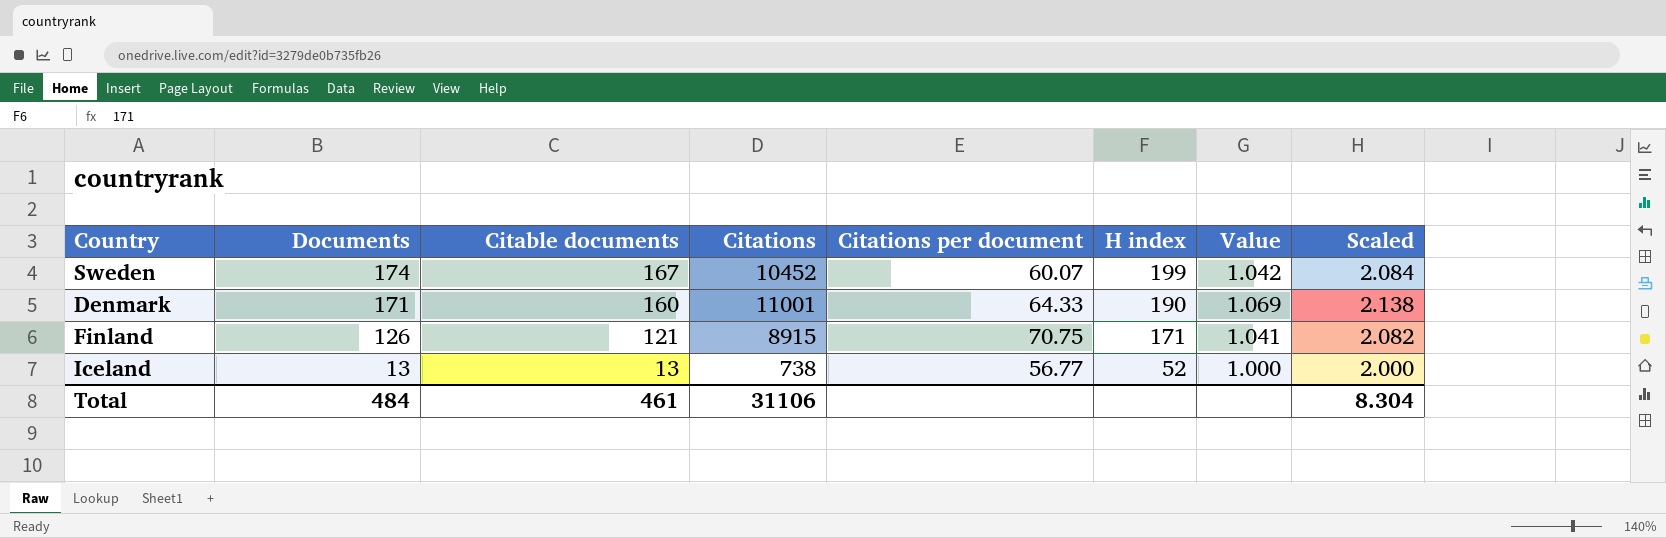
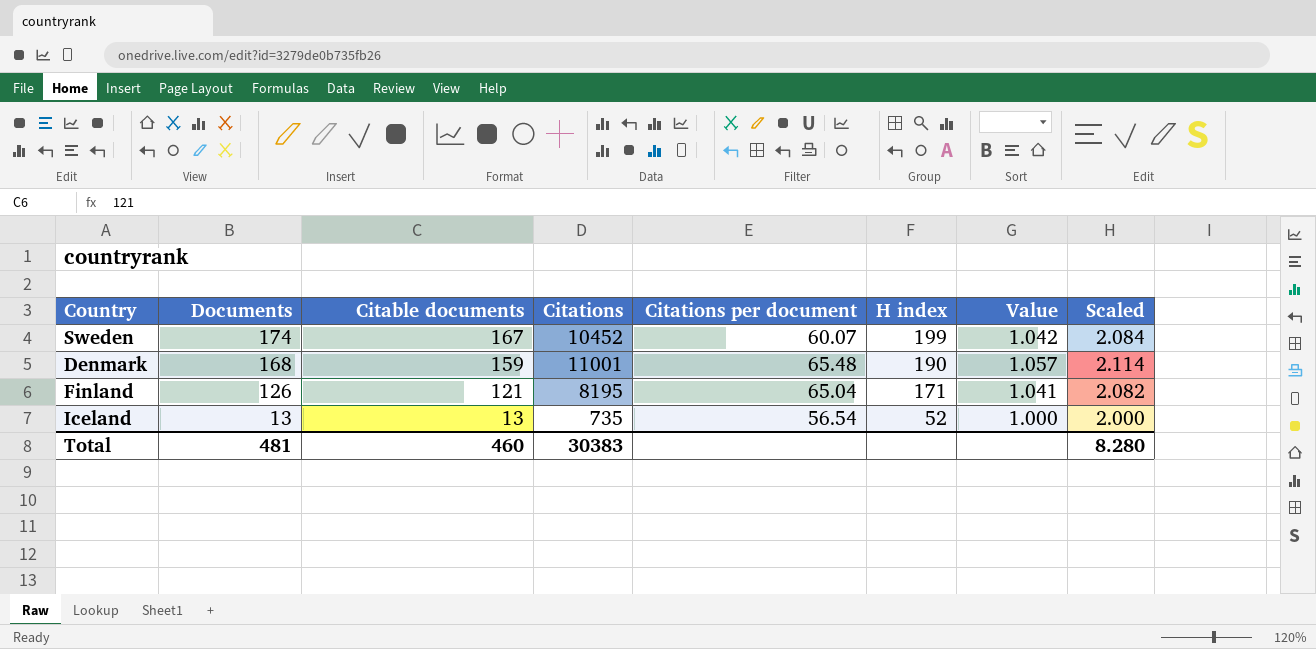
Denmark | Documents: 171 -> 168
Denmark | Citable documents: 160 -> 159
Denmark | Citations per document: 64.33 -> 65.48
Denmark | Value: 1.069 -> 1.057
Denmark | Scaled: 2.138 -> 2.114
Finland | Citations: 8915 -> 8195
Finland | Citations per document: 70.75 -> 65.04
Iceland | Citations: 738 -> 735
Iceland | Citations per document: 56.77 -> 56.54
Total | Documents: 484 -> 481
Total | Citable documents: 461 -> 460
Total | Citations: 31106 -> 30383
Total | Scaled: 8.304 -> 8.280

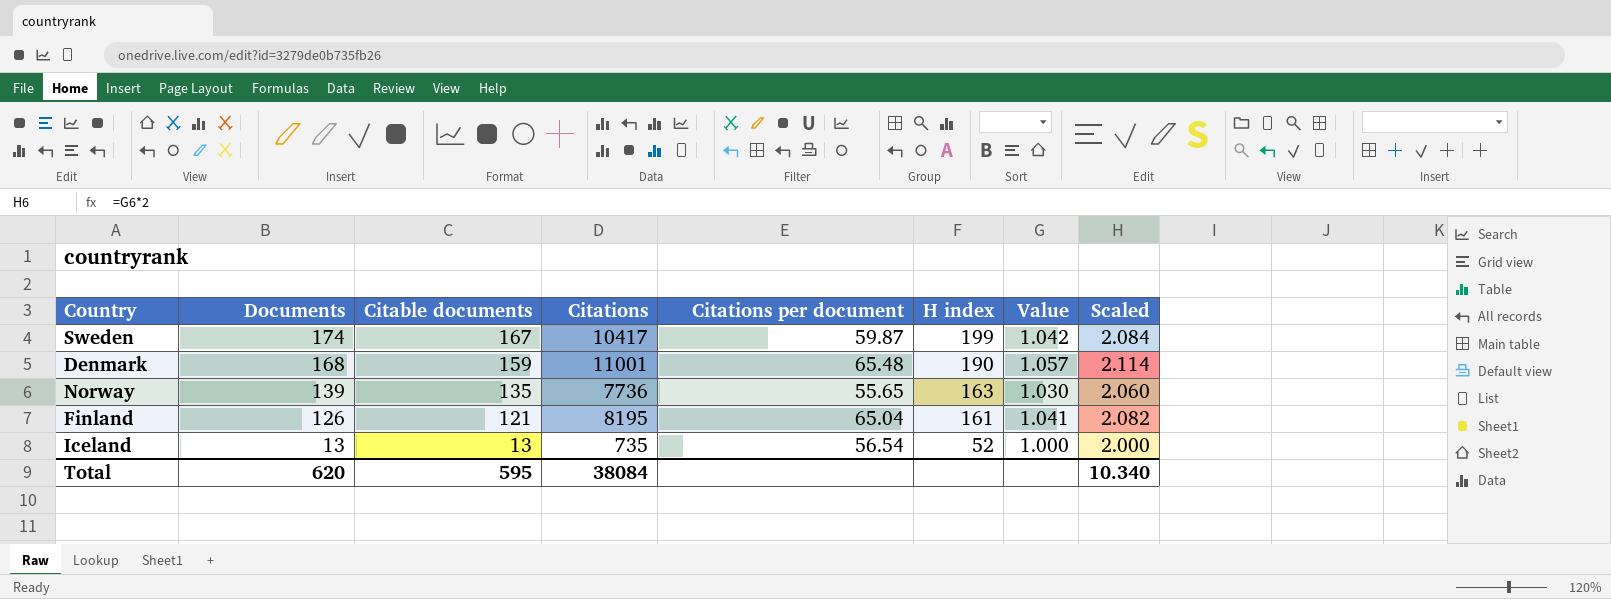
Sweden | Citations: 10452 -> 10417
Sweden | Citations per document: 60.07 -> 59.87
row Norway: none -> 139 | 135 | 7736 | 55.65 | 163 | 1.030 | 2.060
Finland | H index: 171 -> 161
Total | Documents: 481 -> 620
Total | Citable documents: 460 -> 595
Total | Citations: 30383 -> 38084
Total | Scaled: 8.280 -> 10.340

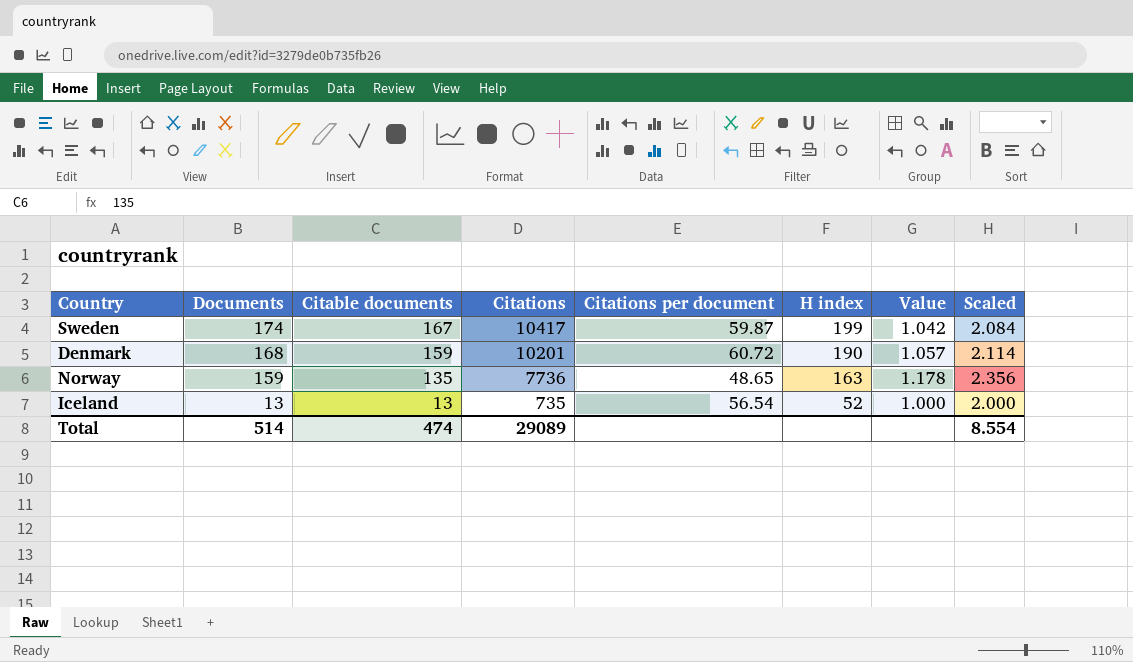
row Finland: 126 | 121 | 8195 | 65.04 | 161 | 1.041 | 2.082 -> none
Denmark | Citations: 11001 -> 10201
Denmark | Citations per document: 65.48 -> 60.72
Norway | Documents: 139 -> 159
Norway | Citations per document: 55.65 -> 48.65
Norway | Value: 1.030 -> 1.178
Norway | Scaled: 2.060 -> 2.356
Total | Documents: 620 -> 514
Total | Citable documents: 595 -> 474
Total | Citations: 38084 -> 29089
Total | Scaled: 10.340 -> 8.554

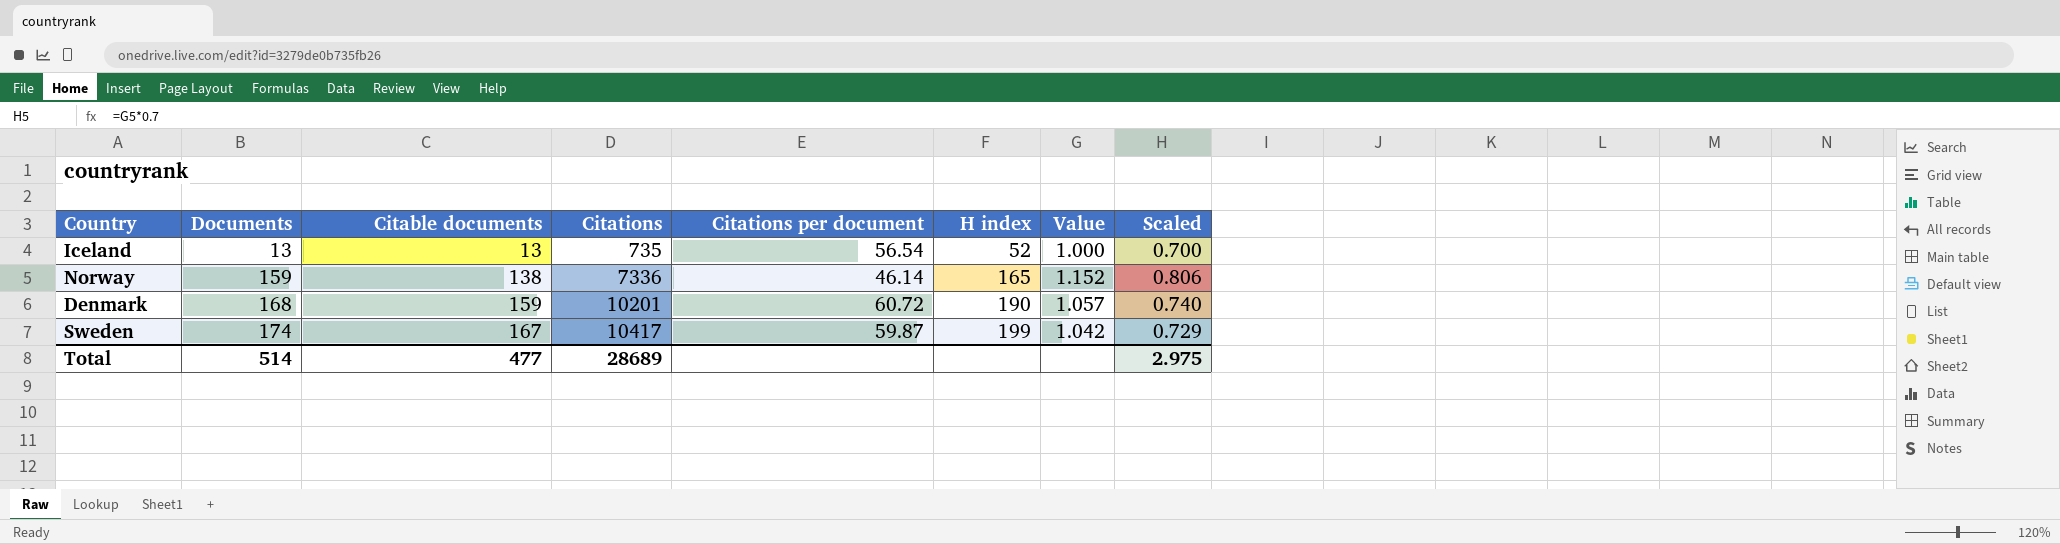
row order: Documents descending -> Documents ascending
column Scaled | formula: [Value] * 2 -> [Value] * 0.7
Norway | Citable documents: 135 -> 138
Norway | Citations: 7736 -> 7336
Norway | Citations per document: 48.65 -> 46.14
Norway | H index: 163 -> 165
Norway | Value: 1.178 -> 1.152
Total | Citable documents: 474 -> 477
Total | Citations: 29089 -> 28689
Total | Scaled: 8.554 -> 2.975

